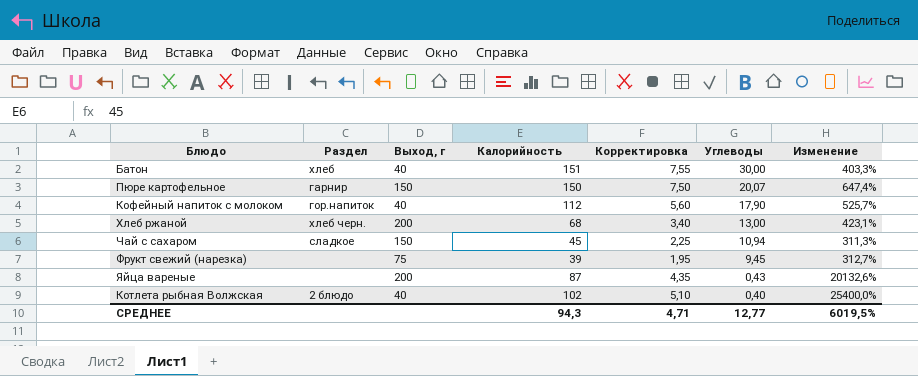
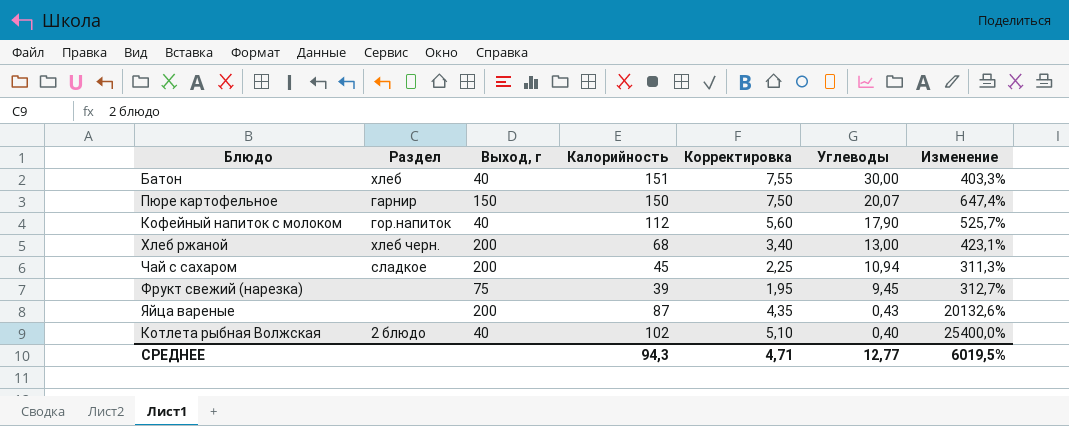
Чай с сахаром | Выход, г: 150 -> 200

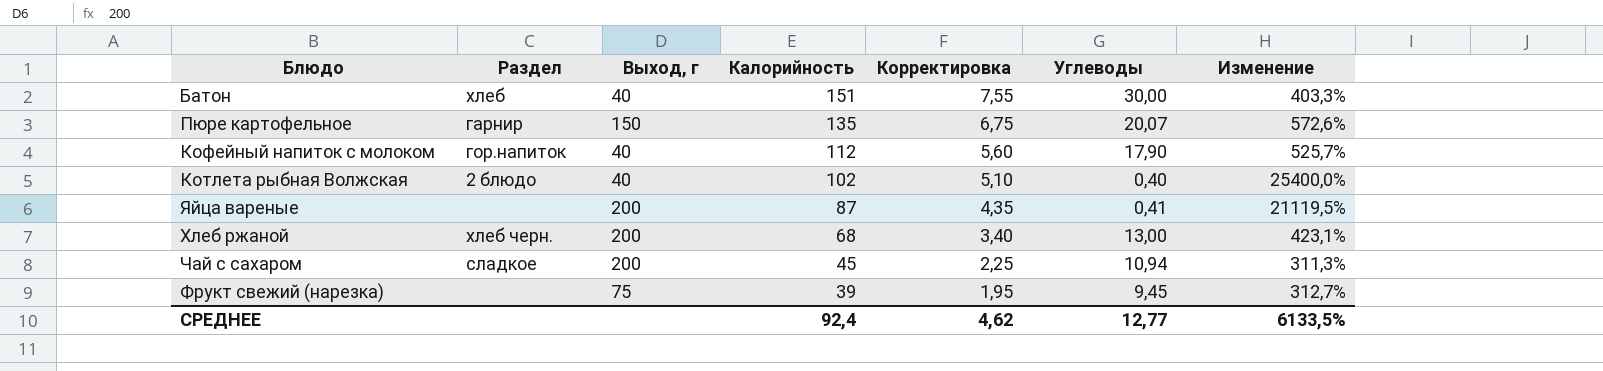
row order: Углеводы descending -> Калорийность descending
Пюре картофельное | Калорийность: 150 -> 135
Пюре картофельное | Корректировка: 7,50 -> 6,75
Пюре картофельное | Изменение: 647,4% -> 572,6%
Яйца вареные | Углеводы: 0,43 -> 0,41
Яйца вареные | Изменение: 20132,6% -> 21119,5%
СРЕДНЕЕ | Калорийность: 94,3 -> 92,4
СРЕДНЕЕ | Корректировка: 4,71 -> 4,62
СРЕДНЕЕ | Изменение: 6019,5% -> 6133,5%

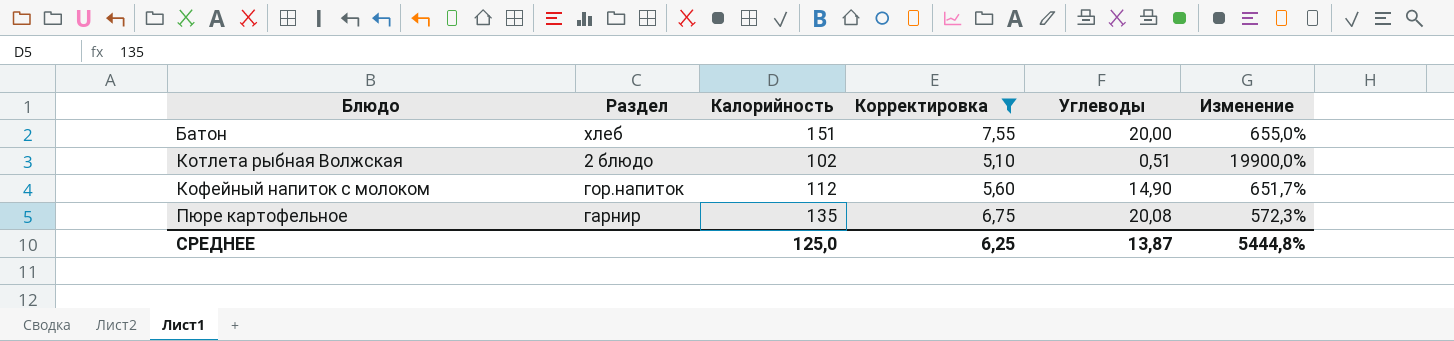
filter: none -> Корректировка >= 5,10
row order: Калорийность descending -> Блюдо ascending
column Выход, г | position: 3 -> none
Батон | Углеводы: 30,00 -> 20,00
Батон | Изменение: 403,3% -> 655,0%
Котлета рыбная Волжская | Углеводы: 0,40 -> 0,51
Котлета рыбная Волжская | Изменение: 25400,0% -> 19900,0%
Кофейный напиток с молоком | Углеводы: 17,90 -> 14,90
Кофейный напиток с молоком | Изменение: 525,7% -> 651,7%
Пюре картофельное | Углеводы: 20,07 -> 20,08
Пюре картофельное | Изменение: 572,6% -> 572,3%
СРЕДНЕЕ | Калорийность: 92,4 -> 125,0
СРЕДНЕЕ | Корректировка: 4,62 -> 6,25
СРЕДНЕЕ | Углеводы: 12,77 -> 13,87
СРЕДНЕЕ | Изменение: 6133,5% -> 5444,8%

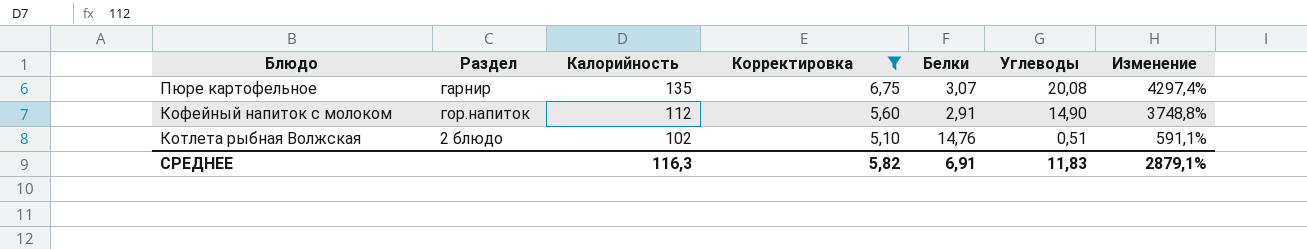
row order: Блюдо ascending -> Блюдо descending
column Белки | position: none -> 5
column Изменение | formula: ([Калорийность] - [Углеводы]) / [Углеводы] -> ([Калорийность] - [Белки]) / [Белки]
row Батон: хлеб | 151 | 7,55 | 20,00 | 655,0% -> none
СРЕДНЕЕ | Калорийность: 125,0 -> 116,3
СРЕДНЕЕ | Корректировка: 6,25 -> 5,82
СРЕДНЕЕ | Углеводы: 13,87 -> 11,83
СРЕДНЕЕ | Изменение: 5444,8% -> 2879,1%

